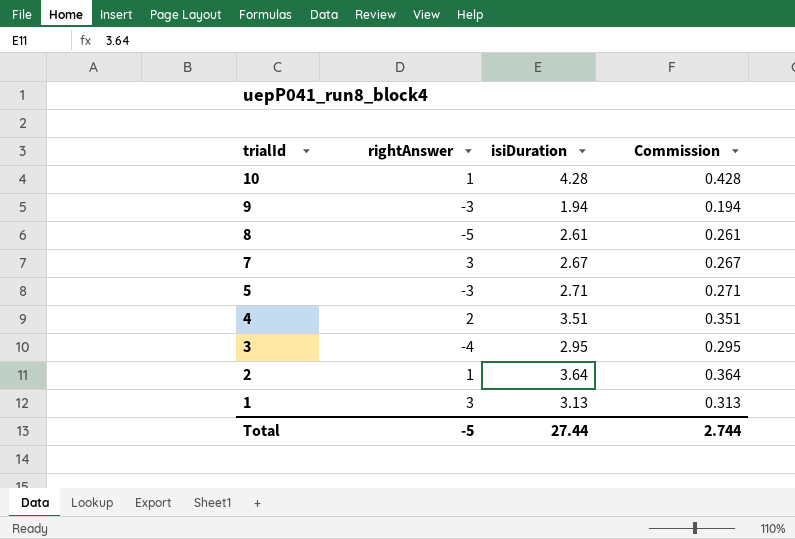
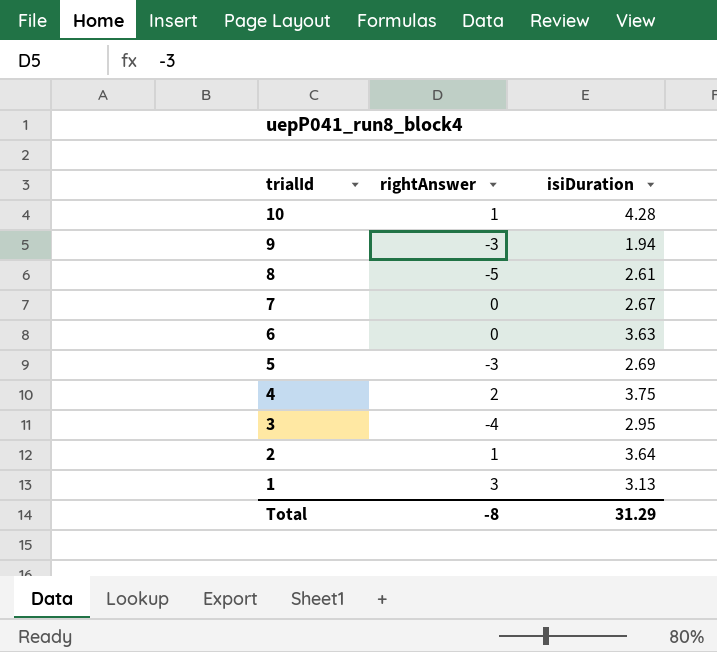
column Commission | formula: [isiDuration] * 0.1 -> none
7 | rightAnswer: 3 -> 0
row 6: none -> 0 | 3.63
5 | isiDuration: 2.71 -> 2.69
4 | isiDuration: 3.51 -> 3.75
Total | rightAnswer: -5 -> -8
Total | isiDuration: 27.44 -> 31.29

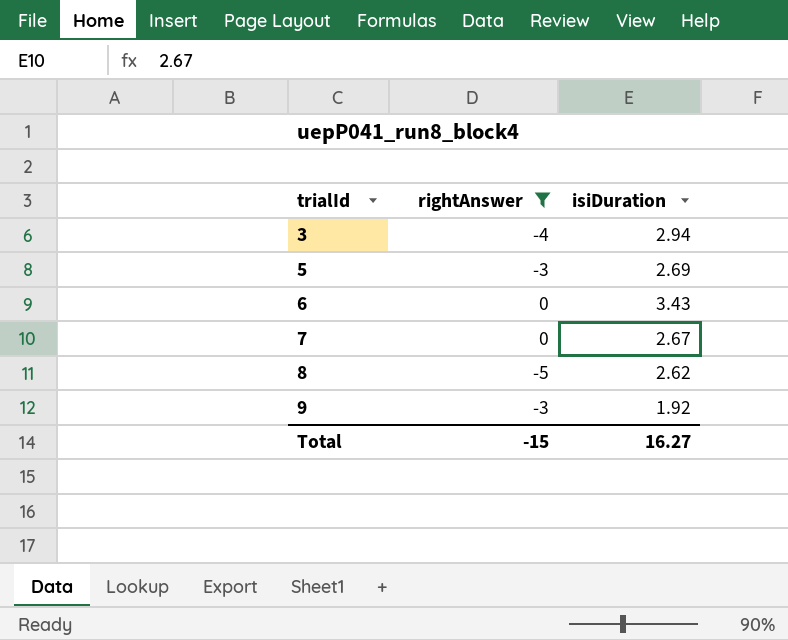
filter: none -> rightAnswer <= 0
row order: trialId descending -> trialId ascending
3 | isiDuration: 2.95 -> 2.94
6 | isiDuration: 3.63 -> 3.43
8 | isiDuration: 2.61 -> 2.62
9 | isiDuration: 1.94 -> 1.92
Total | rightAnswer: -8 -> -15
Total | isiDuration: 31.29 -> 16.27

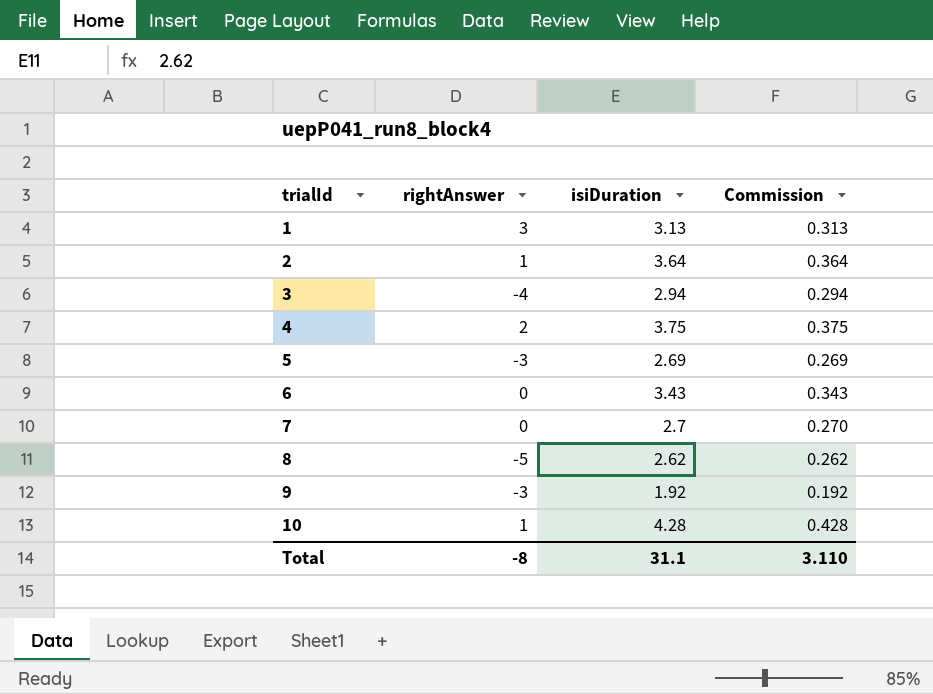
filter: rightAnswer <= 0 -> none
column Commission | formula: none -> [isiDuration] * 0.1
7 | isiDuration: 2.67 -> 2.7
Total | rightAnswer: -15 -> -8
Total | isiDuration: 16.27 -> 31.1

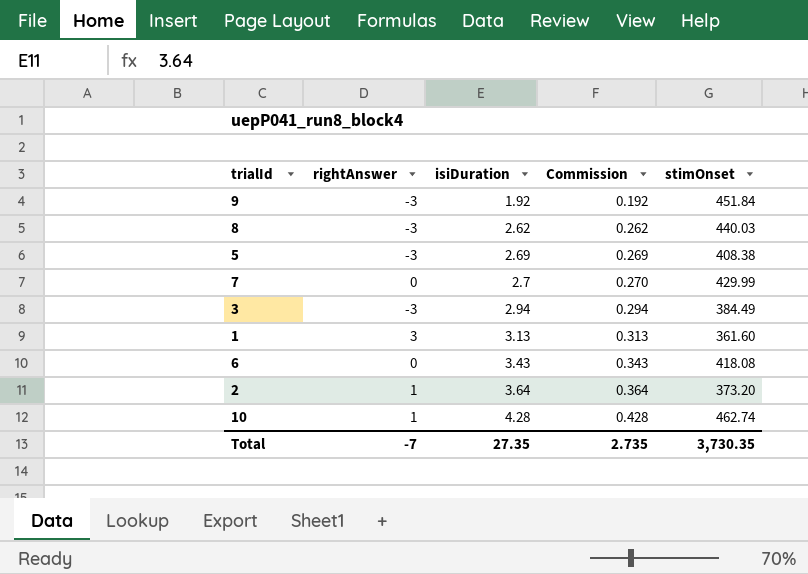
row order: trialId ascending -> isiDuration ascending
column stimOnset | position: none -> 5
row 4: 2 | 3.75 | 0.375 -> none
8 | rightAnswer: -5 -> -3
3 | rightAnswer: -4 -> -3
Total | rightAnswer: -8 -> -7
Total | isiDuration: 31.1 -> 27.35
Total | Commission: 3.110 -> 2.735

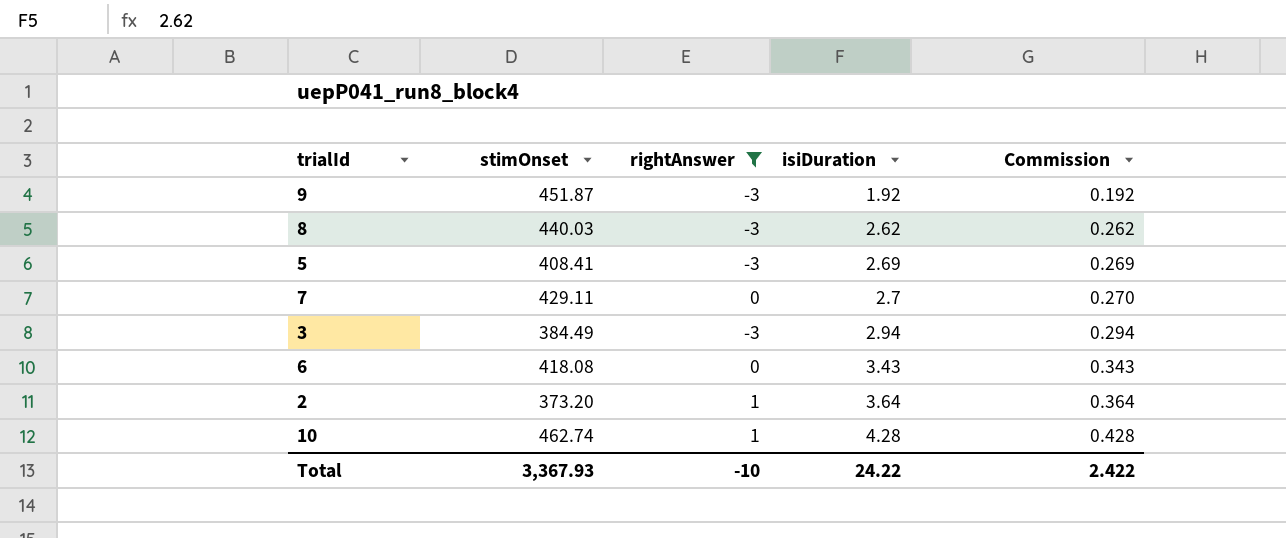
filter: none -> rightAnswer != 3
column stimOnset | position: 5 -> 2
9 | stimOnset: 451.84 -> 451.87
5 | stimOnset: 408.38 -> 408.41
7 | stimOnset: 429.99 -> 429.11
Total | stimOnset: 3,730.35 -> 3,367.93
Total | rightAnswer: -7 -> -10
Total | isiDuration: 27.35 -> 24.22
Total | Commission: 2.735 -> 2.422

